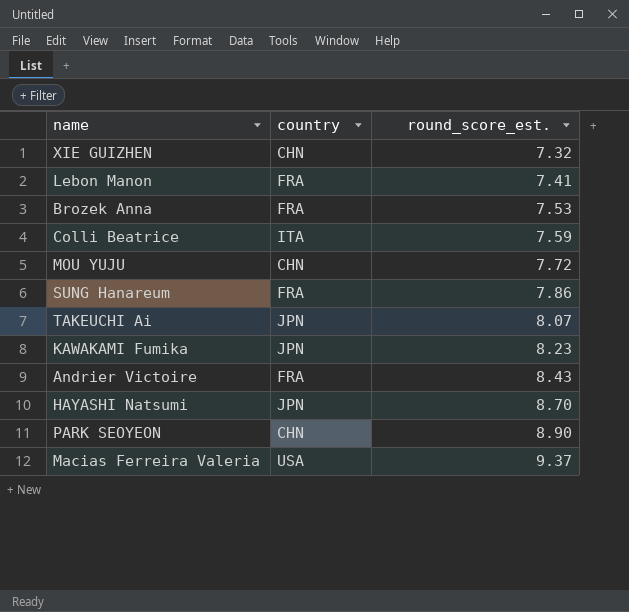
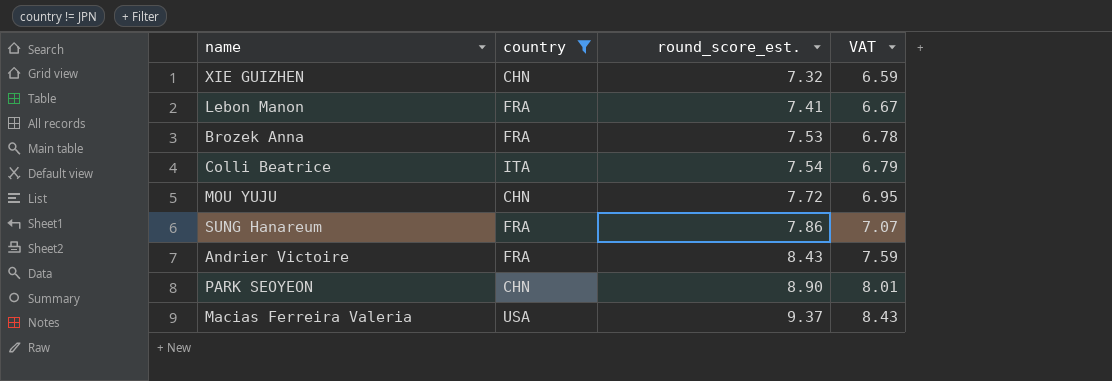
filter: none -> country != JPN
column VAT | formula: none -> [round_score_est.] * 0.9
Colli Beatrice | round_score_est.: 7.59 -> 7.54

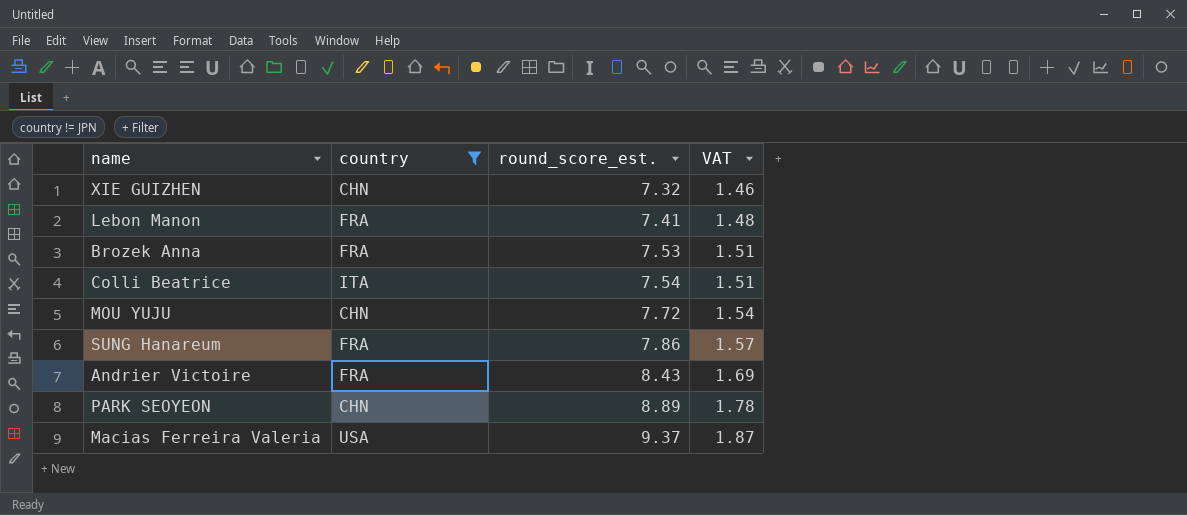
column VAT | formula: [round_score_est.] * 0.9 -> [round_score_est.] * 0.2
PARK SEOYEON | round_score_est.: 8.90 -> 8.89

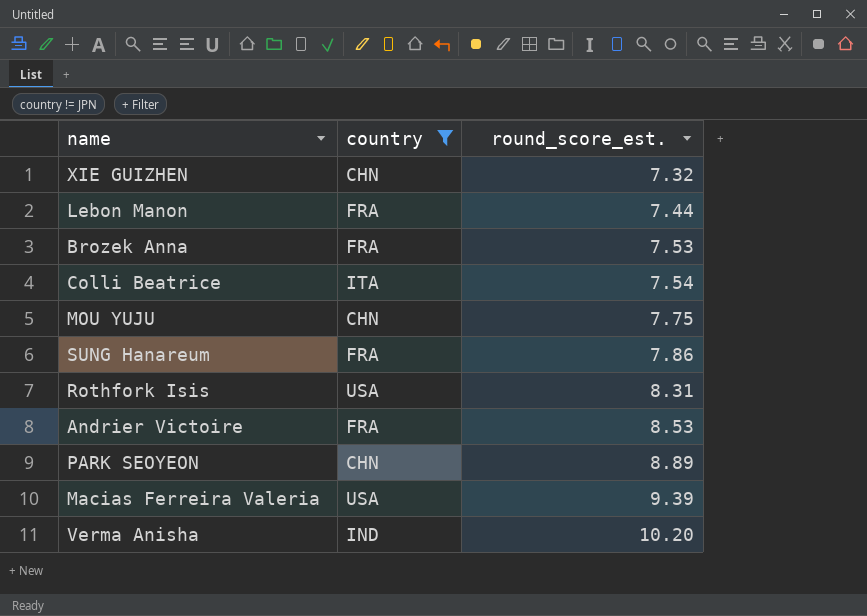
column VAT | formula: [round_score_est.] * 0.2 -> none
Lebon Manon | round_score_est.: 7.41 -> 7.44
MOU YUJU | round_score_est.: 7.72 -> 7.75
row Rothfork Isis: none -> USA | 8.31
Andrier Victoire | round_score_est.: 8.43 -> 8.53
Macias Ferreira Valeria | round_score_est.: 9.37 -> 9.39
row Verma Anisha: none -> IND | 10.20

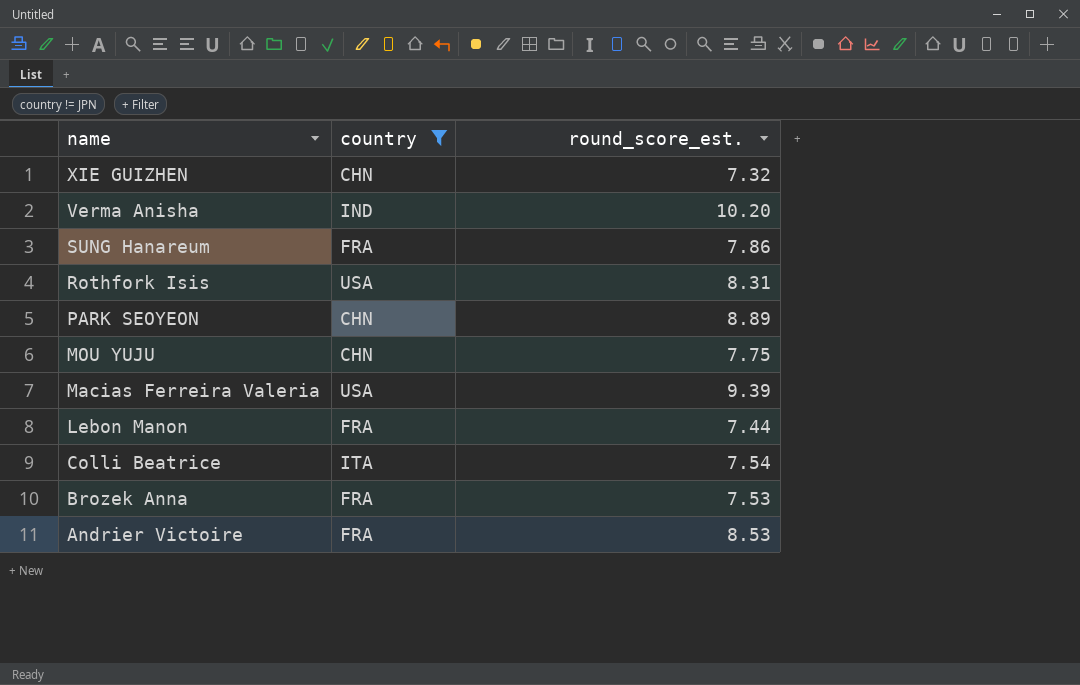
row order: round_score_est. ascending -> name descending

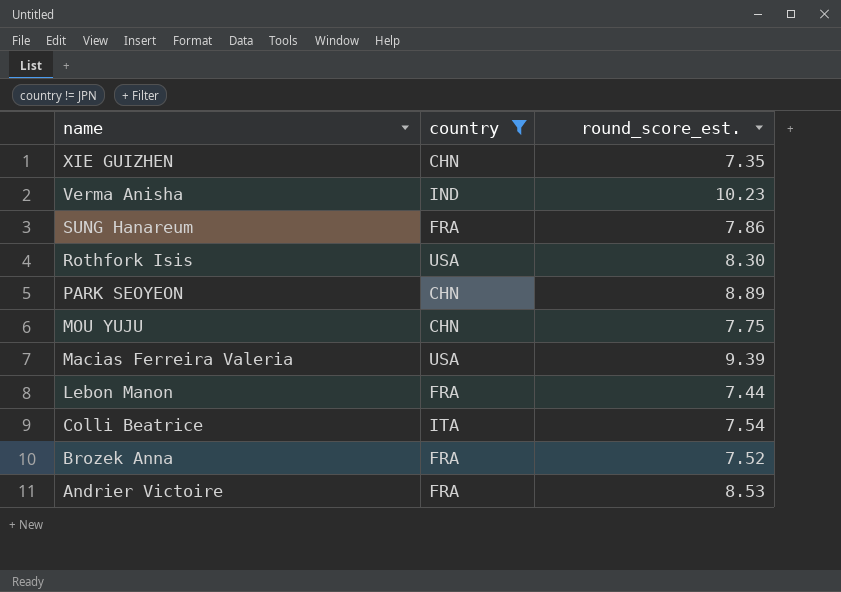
XIE GUIZHEN | round_score_est.: 7.32 -> 7.35
Verma Anisha | round_score_est.: 10.20 -> 10.23
Rothfork Isis | round_score_est.: 8.31 -> 8.30
Brozek Anna | round_score_est.: 7.53 -> 7.52

